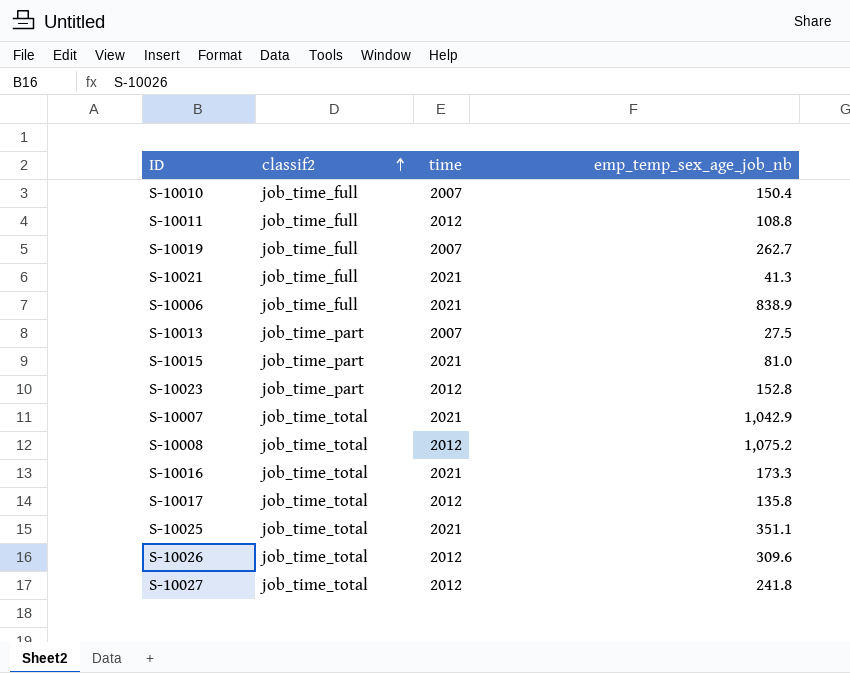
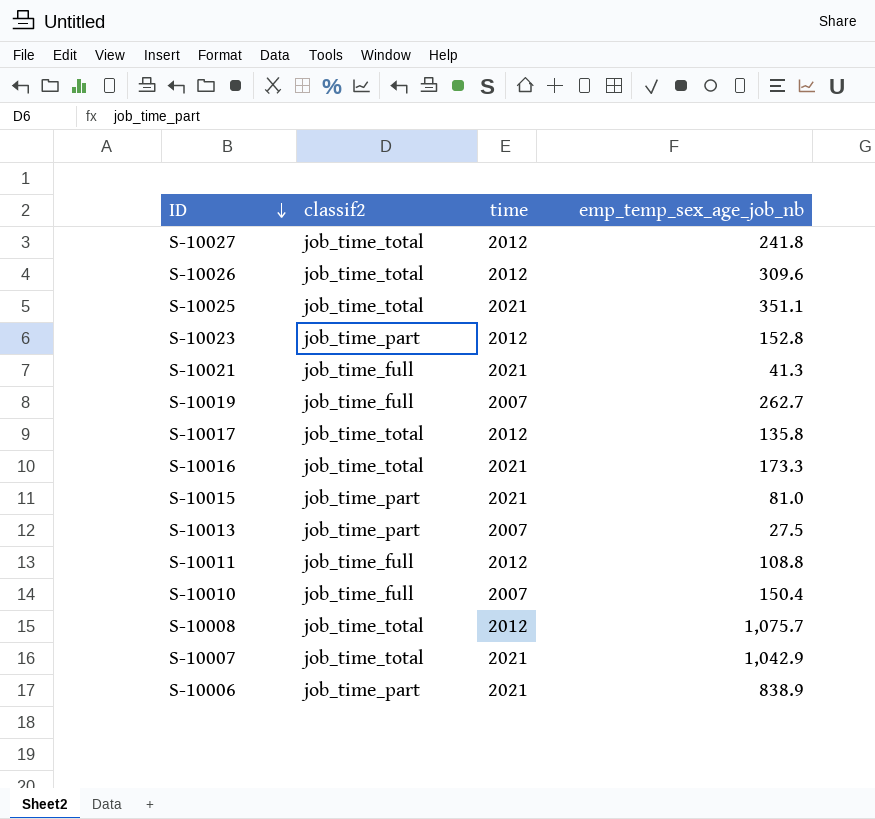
row order: classif2 ascending -> ID descending
S-10008 | emp_temp_sex_age_job_nb: 1,075.2 -> 1,075.7
S-10006 | classif2: job_time_full -> job_time_part

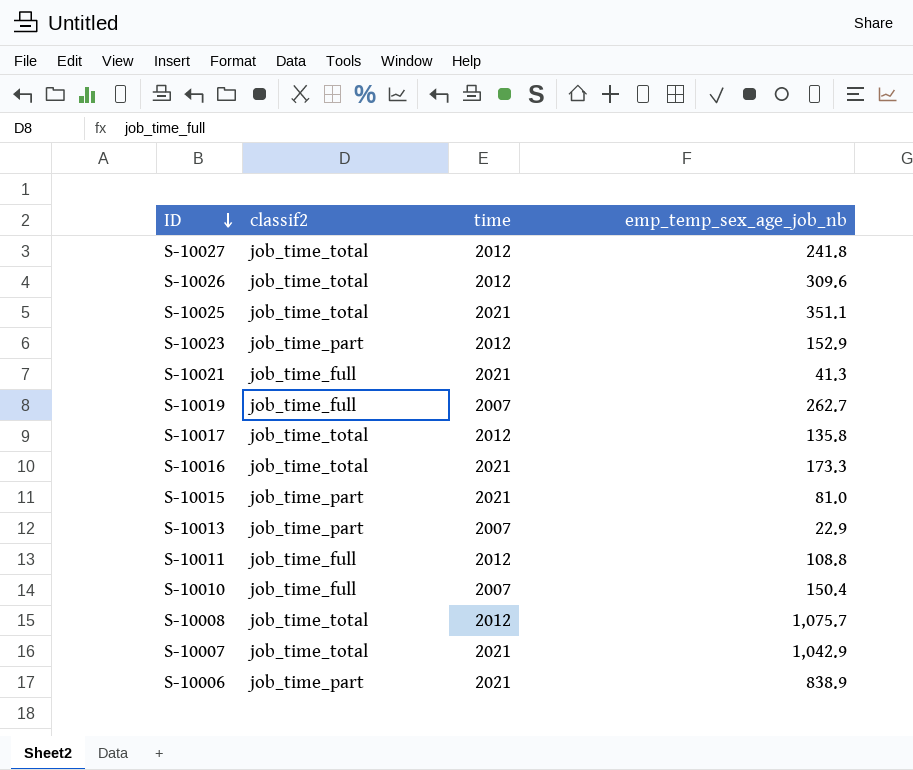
S-10023 | emp_temp_sex_age_job_nb: 152.8 -> 152.9
S-10013 | emp_temp_sex_age_job_nb: 27.5 -> 22.9

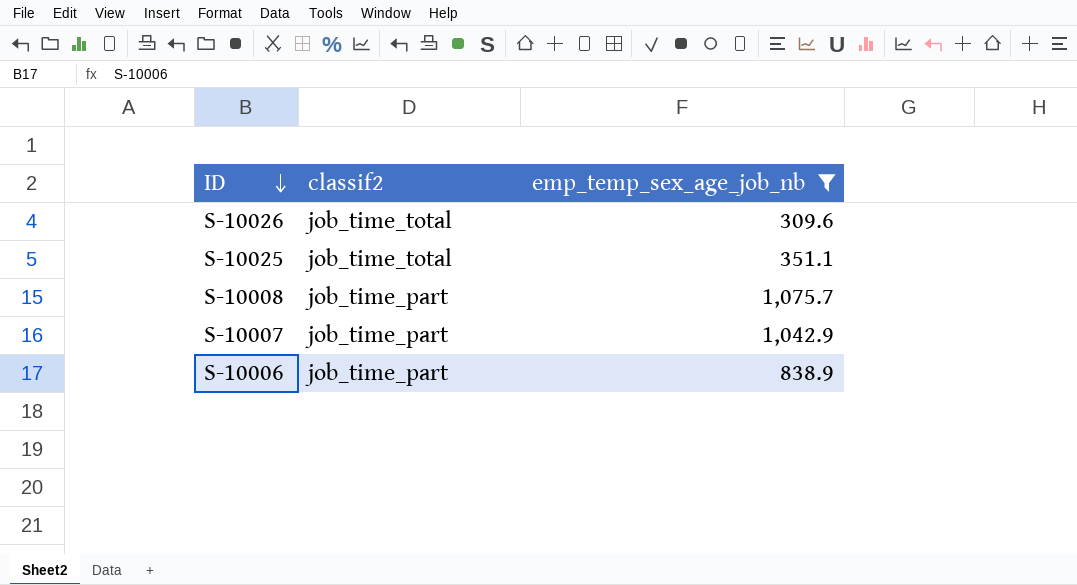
filter: none -> emp_temp_sex_age_job_nb >= 309.6
column time | position: 3 -> none
S-10008 | classif2: job_time_total -> job_time_part
S-10007 | classif2: job_time_total -> job_time_part

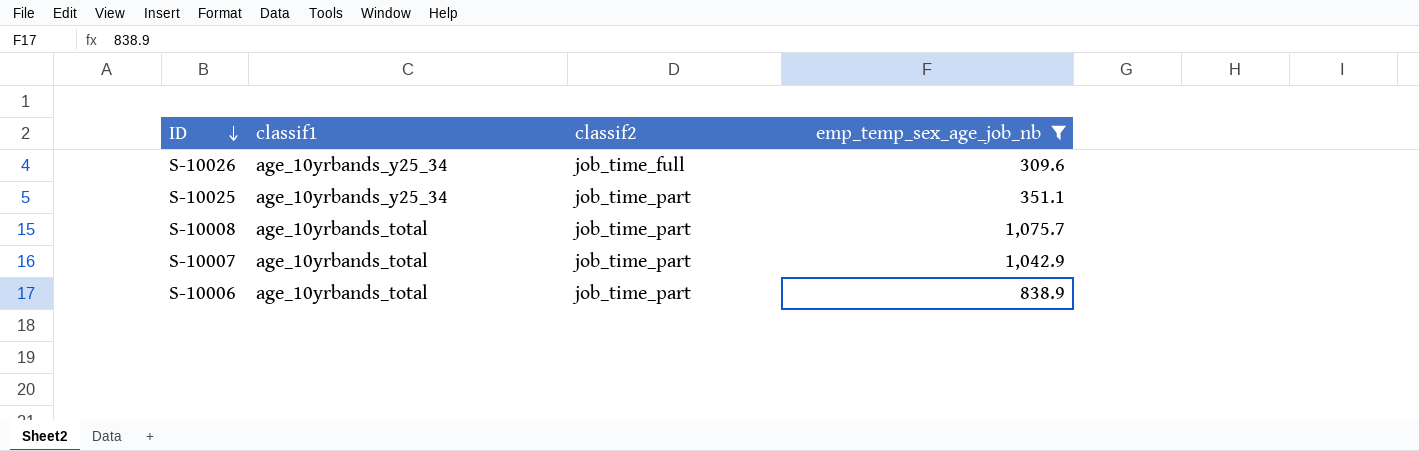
column classif1 | position: none -> 2
S-10026 | classif2: job_time_total -> job_time_full
S-10025 | classif2: job_time_total -> job_time_part

